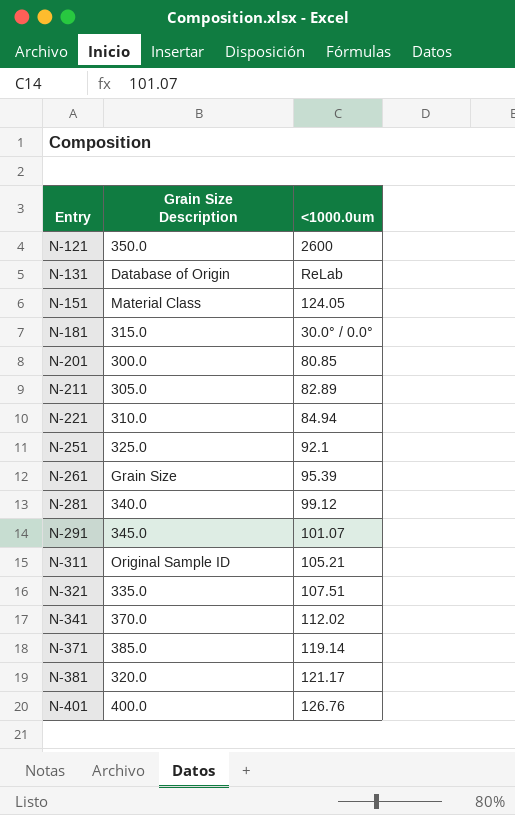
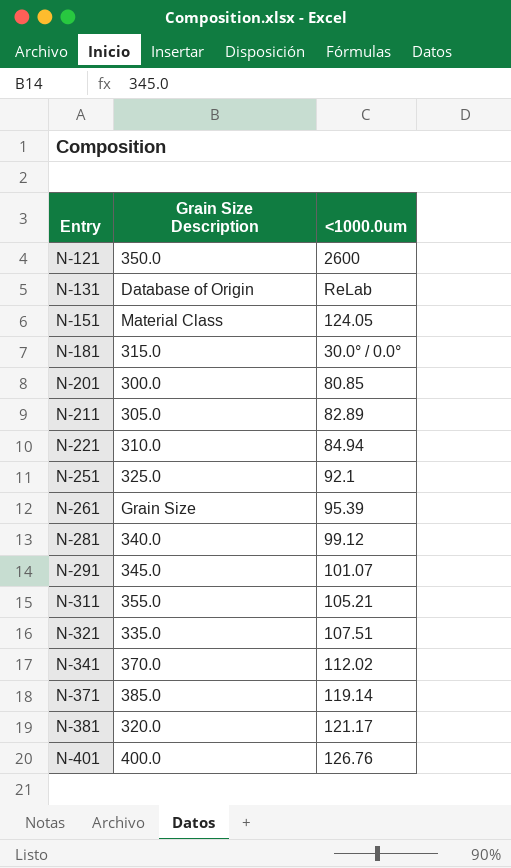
N-311 | Grain Size Description: Original Sample ID -> 355.0

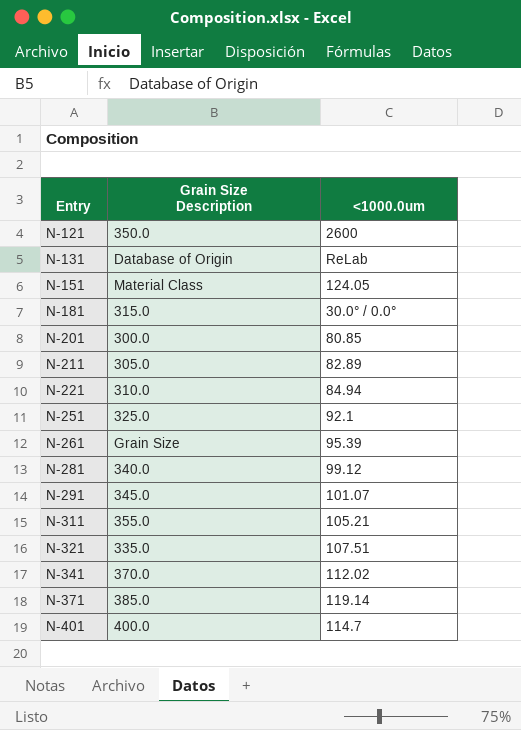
row N-381: 320.0 | 121.17 -> none
N-401 | <1000.0um: 126.76 -> 114.7

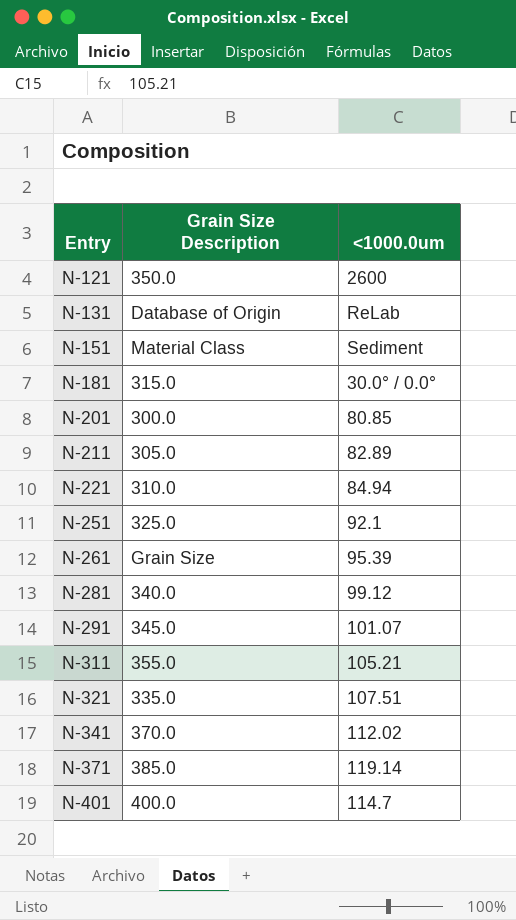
N-151 | <1000.0um: 124.05 -> Sediment

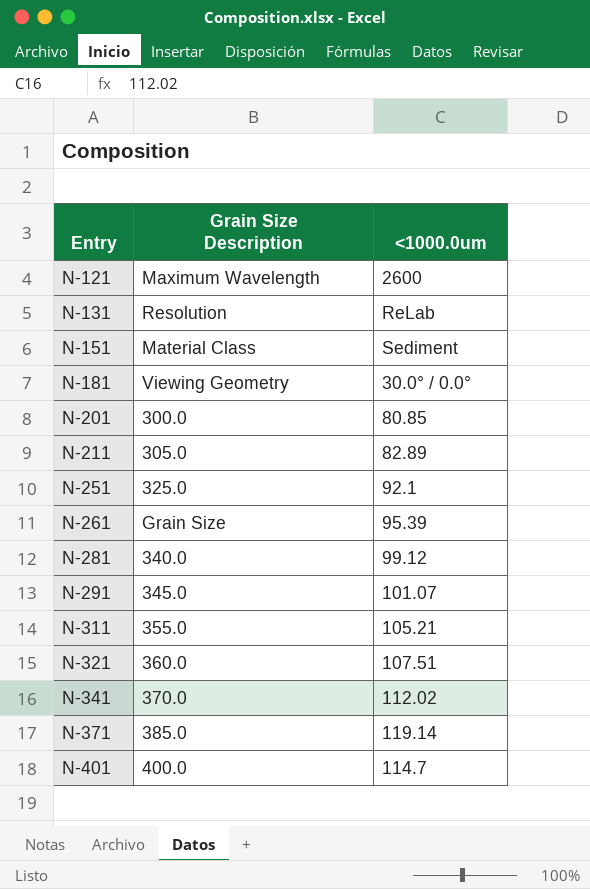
row N-221: 310.0 | 84.94 -> none
N-121 | Grain Size Description: 350.0 -> Maximum Wavelength
N-131 | Grain Size Description: Database of Origin -> Resolution
N-181 | Grain Size Description: 315.0 -> Viewing Geometry
N-321 | Grain Size Description: 335.0 -> 360.0

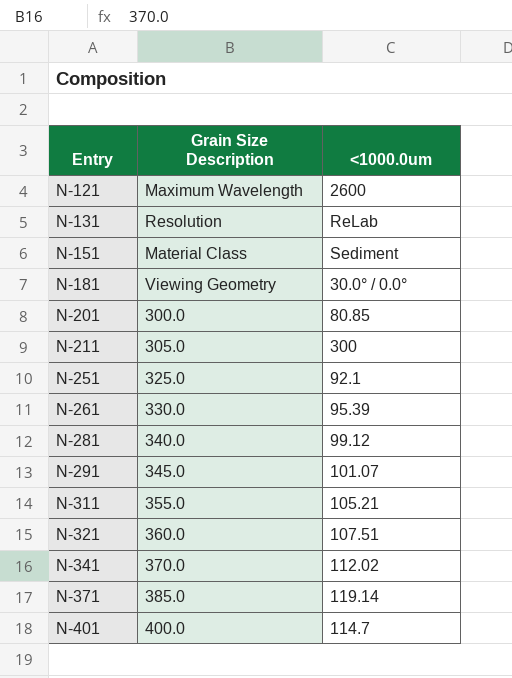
N-211 | <1000.0um: 82.89 -> 300
N-261 | Grain Size Description: Grain Size -> 330.0

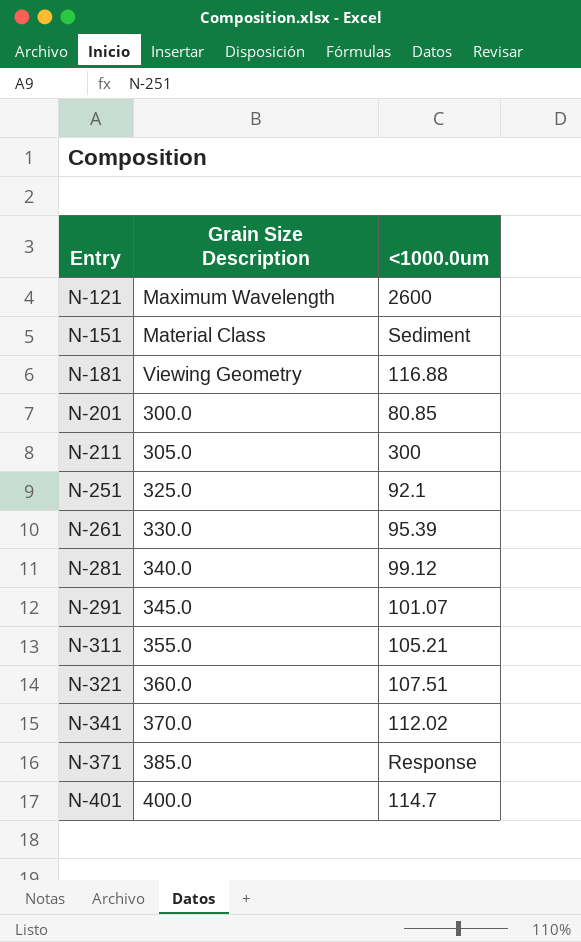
row N-131: Resolution | ReLab -> none
N-181 | <1000.0um: 30.0° / 0.0° -> 116.88
N-371 | <1000.0um: 119.14 -> Response

